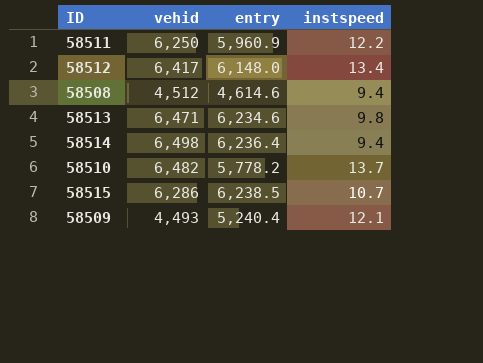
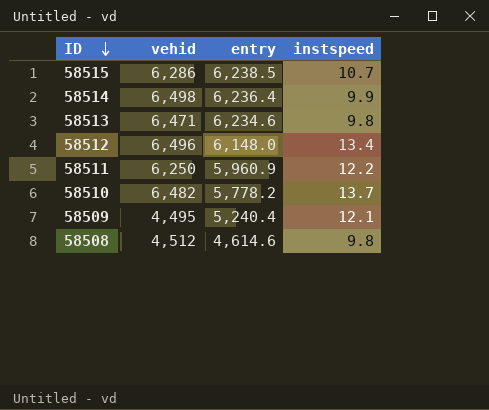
row order: none -> ID descending
58514 | instspeed: 9.4 -> 9.9
58512 | vehid: 6,417 -> 6,496
58509 | vehid: 4,493 -> 4,495
58508 | instspeed: 9.4 -> 9.8

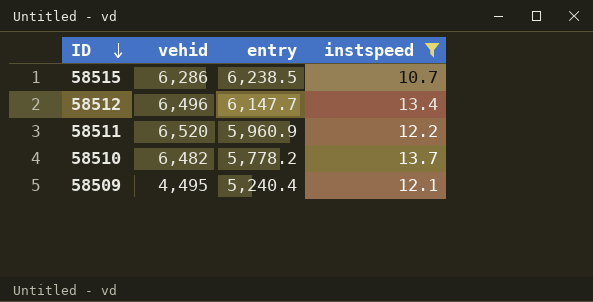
filter: none -> instspeed >= 10.7
58512 | entry: 6,148.0 -> 6,147.7
58511 | vehid: 6,250 -> 6,520

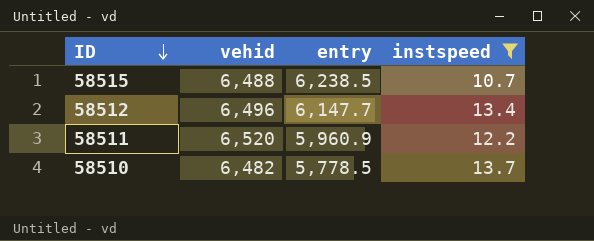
row 58509: 4,495 | 5,240.4 | 12.1 -> none
58515 | vehid: 6,286 -> 6,488
58510 | entry: 5,778.2 -> 5,778.5

